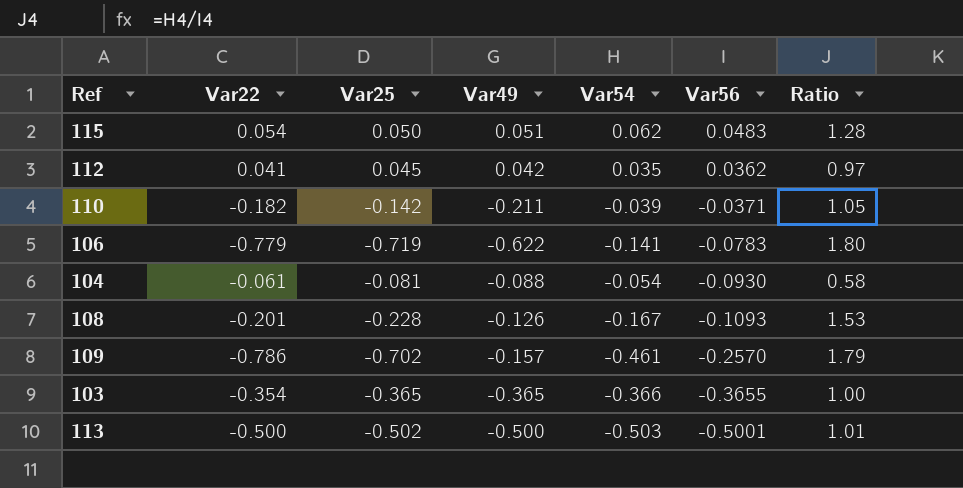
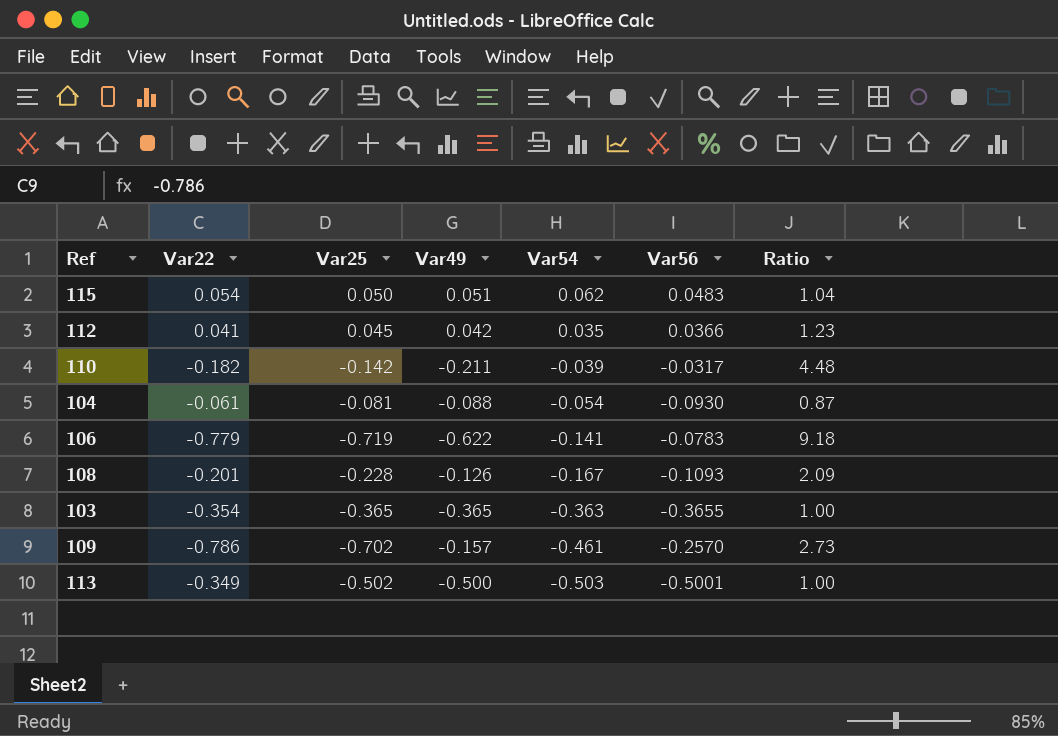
row order: Var56 descending -> Var54 descending
column Ratio | formula: [Var54] / [Var56] -> [Var25] / [Var56]
112 | Var56: 0.0362 -> 0.0366
110 | Var56: -0.0371 -> -0.0317
103 | Var54: -0.366 -> -0.363
113 | Var22: -0.500 -> -0.349

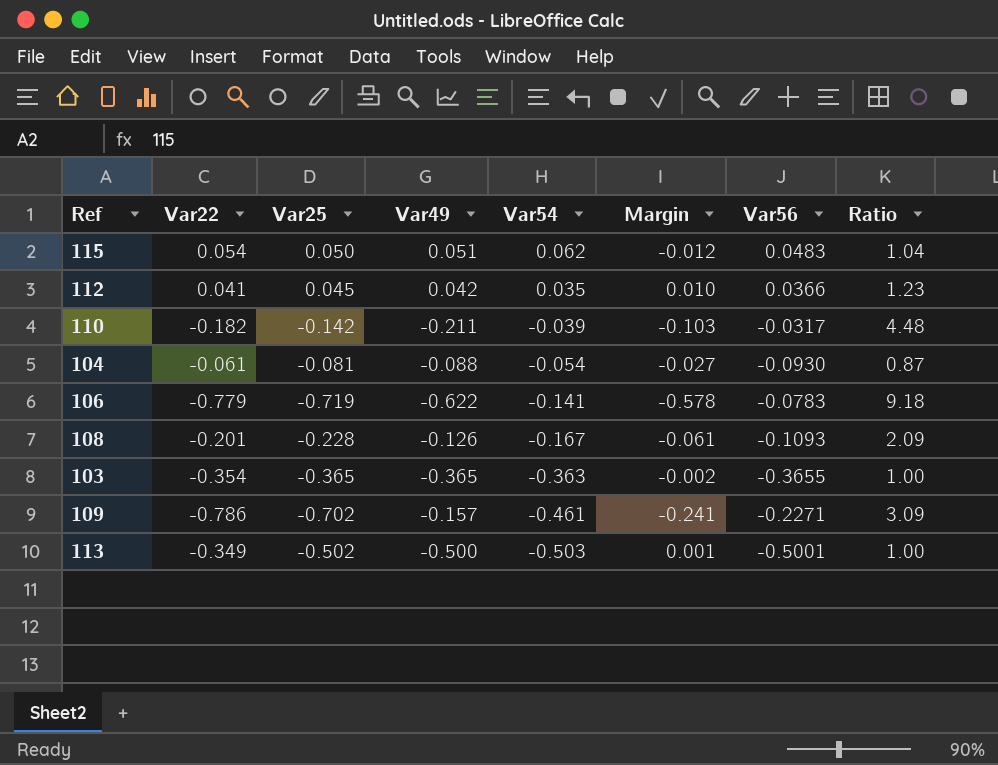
column Margin | formula: none -> [Var25] - [Var54]
109 | Var56: -0.2570 -> -0.2271
109 | Ratio: 2.73 -> 3.09

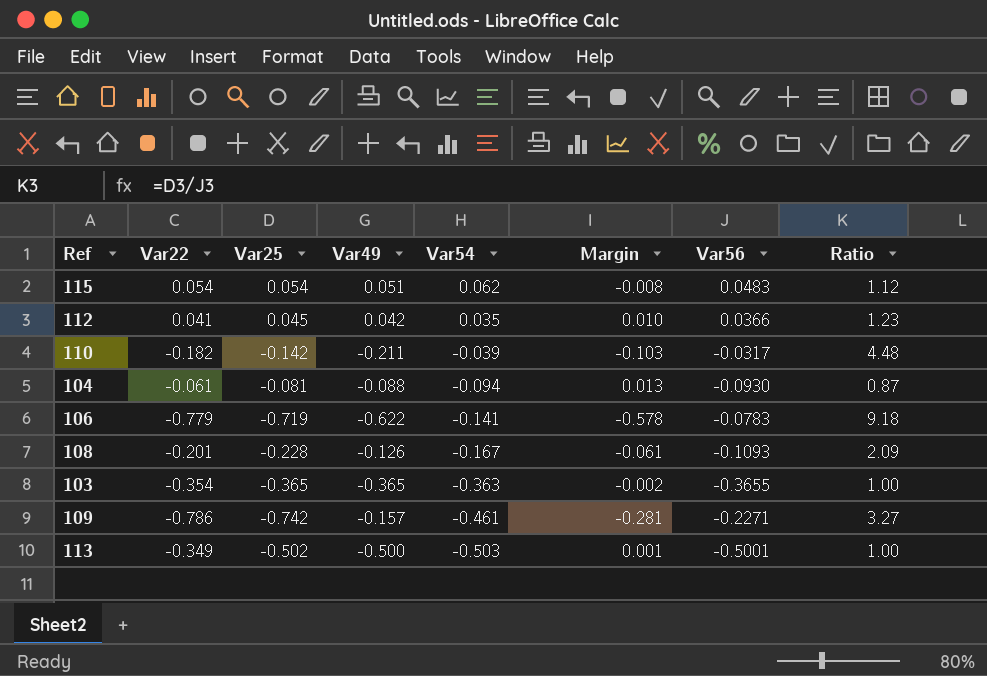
115 | Var25: 0.050 -> 0.054
115 | Margin: -0.012 -> -0.008
115 | Ratio: 1.04 -> 1.12
104 | Var54: -0.054 -> -0.094
104 | Margin: -0.027 -> 0.013
109 | Var25: -0.702 -> -0.742
109 | Margin: -0.241 -> -0.281
109 | Ratio: 3.09 -> 3.27

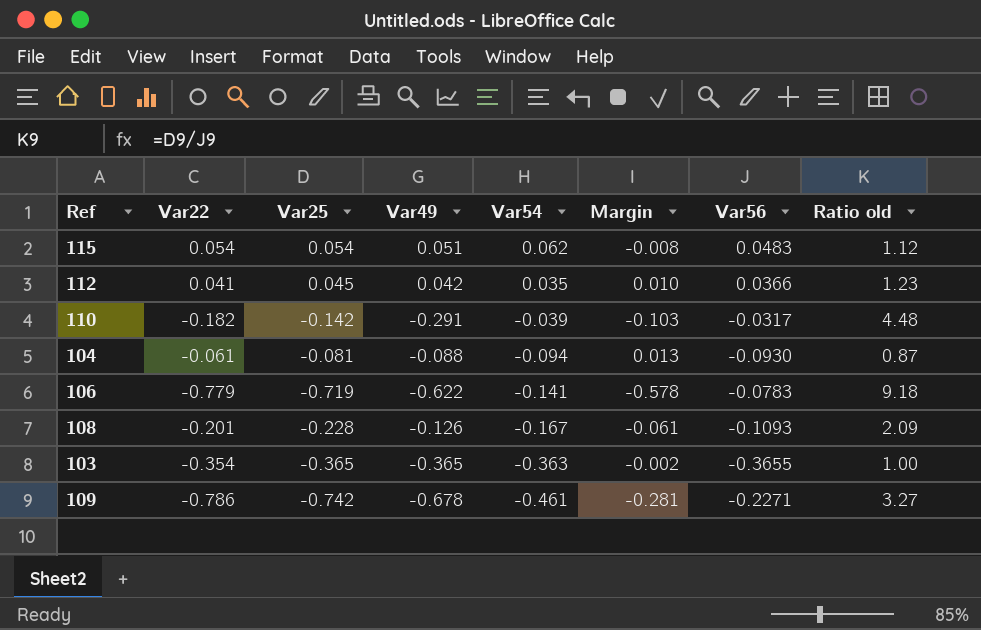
column name: Ratio -> Ratio old
row 113: -0.349 | -0.502 | -0.500 | -0.503 | 0.001 | -0.5001 | 1.00 -> none
110 | Var49: -0.211 -> -0.291
109 | Var49: -0.157 -> -0.678

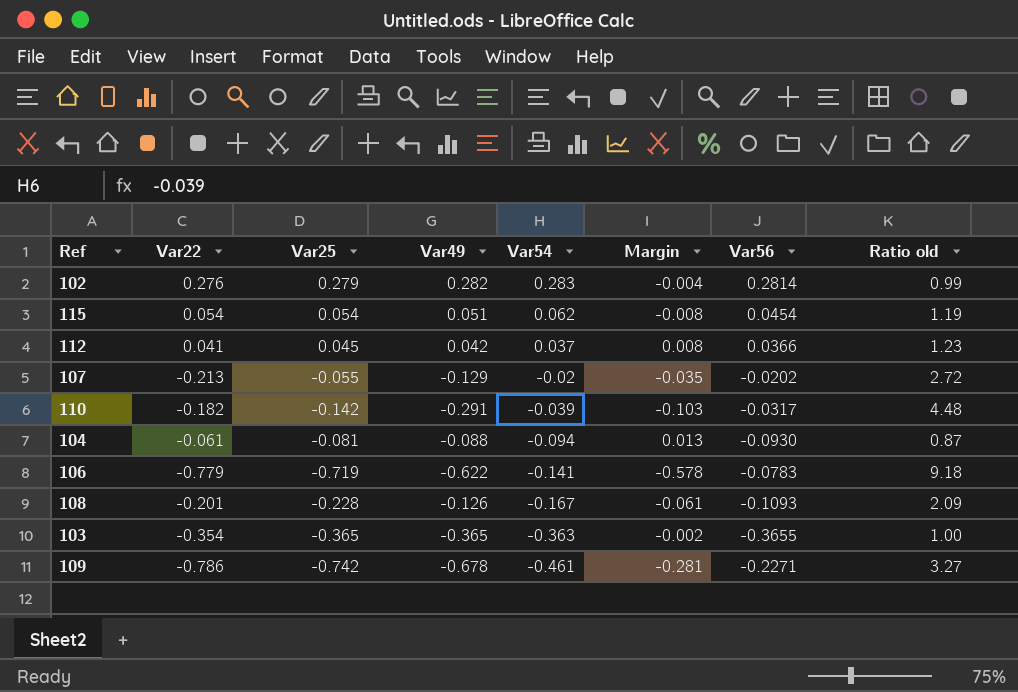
row 102: none -> 0.276 | 0.279 | 0.282 | 0.283 | -0.004 | 0.2814 | 0.99
115 | Var56: 0.0483 -> 0.0454
115 | Ratio old: 1.12 -> 1.19
112 | Var54: 0.035 -> 0.037
112 | Margin: 0.010 -> 0.008
row 107: none -> -0.213 | -0.055 | -0.129 | -0.02 | -0.035 | -0.0202 | 2.72

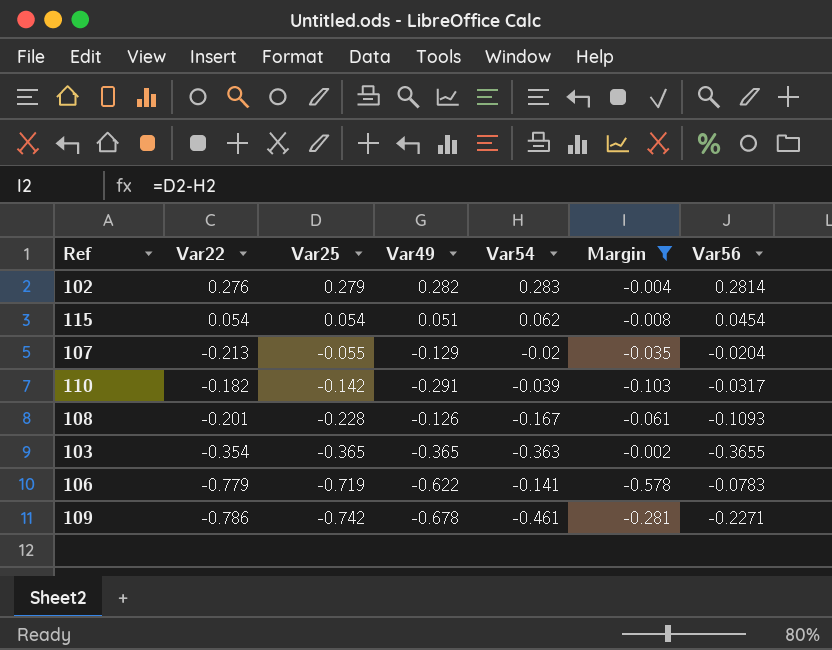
filter: none -> Margin <= -0.002
row order: Var54 descending -> Var25 descending
column Ratio old | formula: [Var25] / [Var56] -> none
107 | Var56: -0.0202 -> -0.0204

